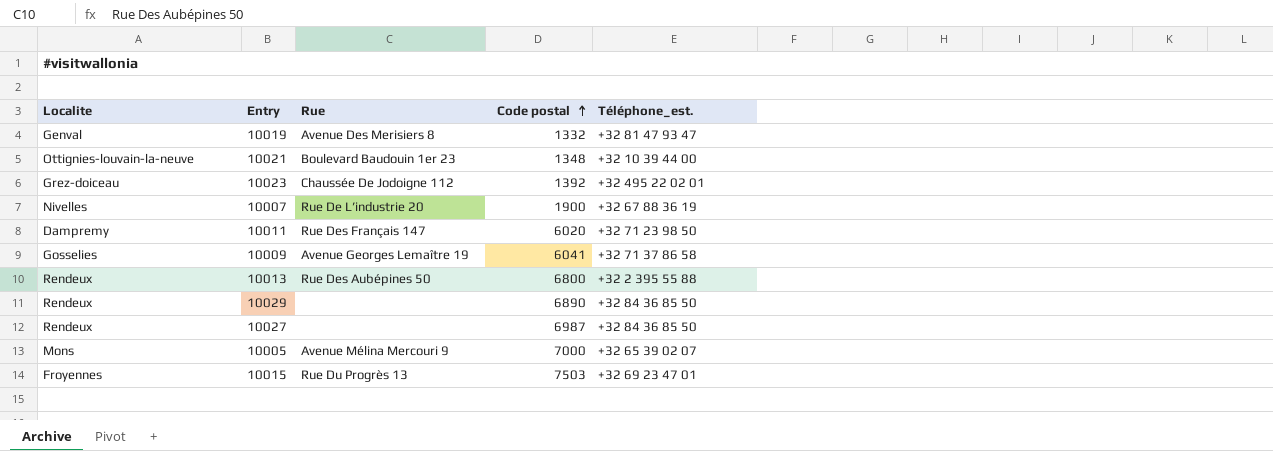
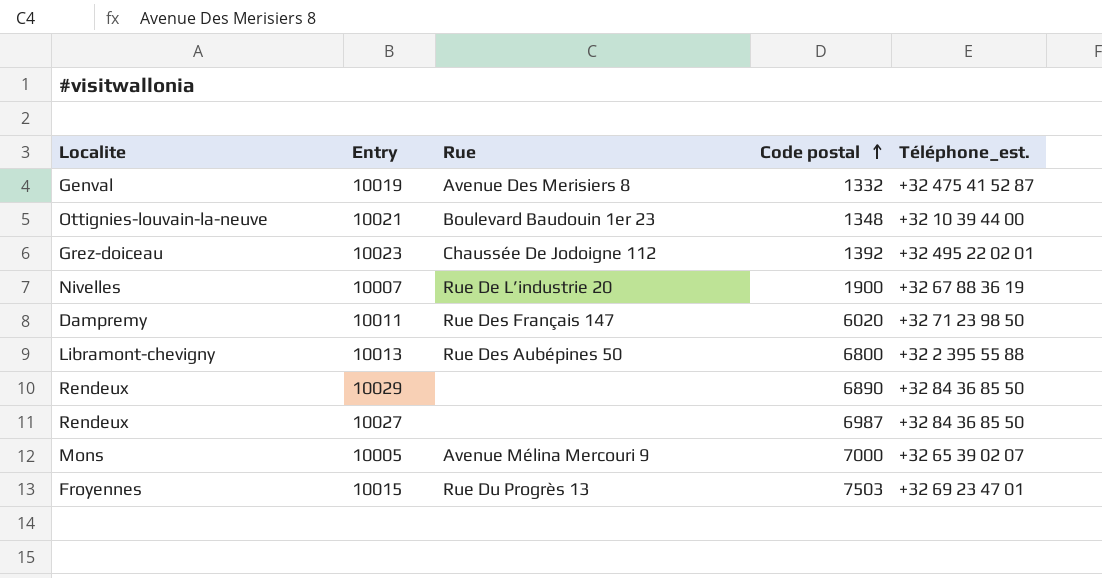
row 10009: Gosselies | Avenue Georges Lemaître 19 | 6041 | +32 71 37 86 58 -> none
10019 | Téléphone_est.: +32 81 47 93 47 -> +32 475 41 52 87
10013 | Localite: Rendeux -> Libramont-chevigny

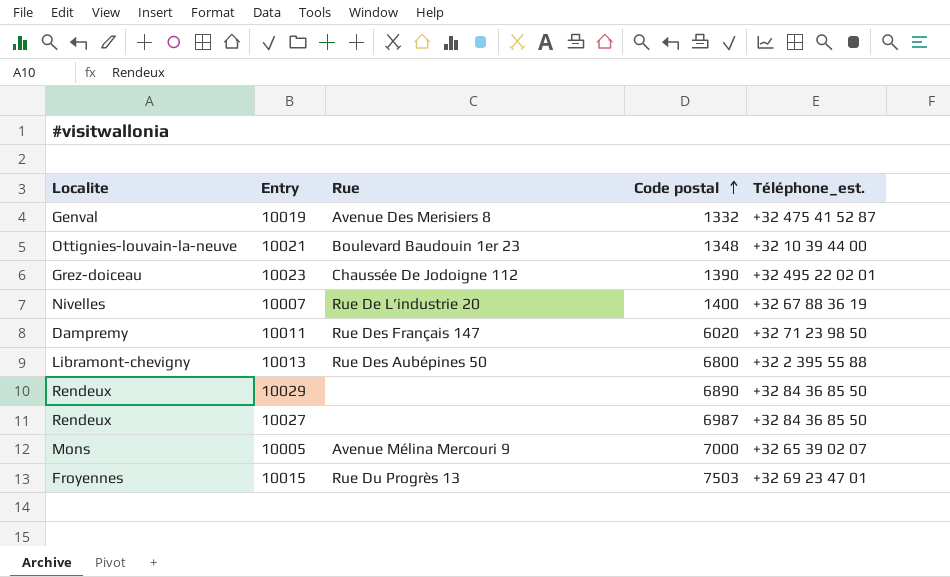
10023 | Code postal: 1392 -> 1390
10007 | Code postal: 1900 -> 1400

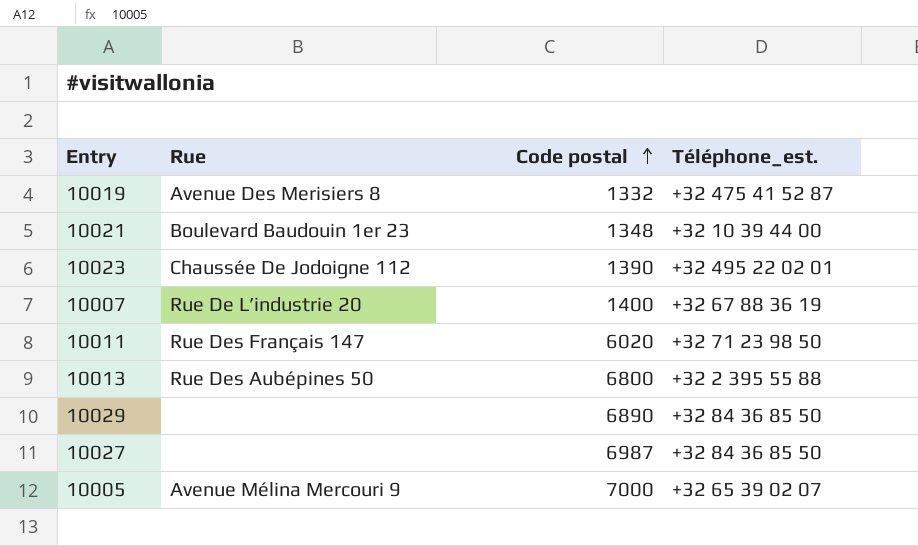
column Localite | position: 1 -> none
row 10015: Froyennes | Rue Du Progrès 13 | 7503 | +32 69 23 47 01 -> none

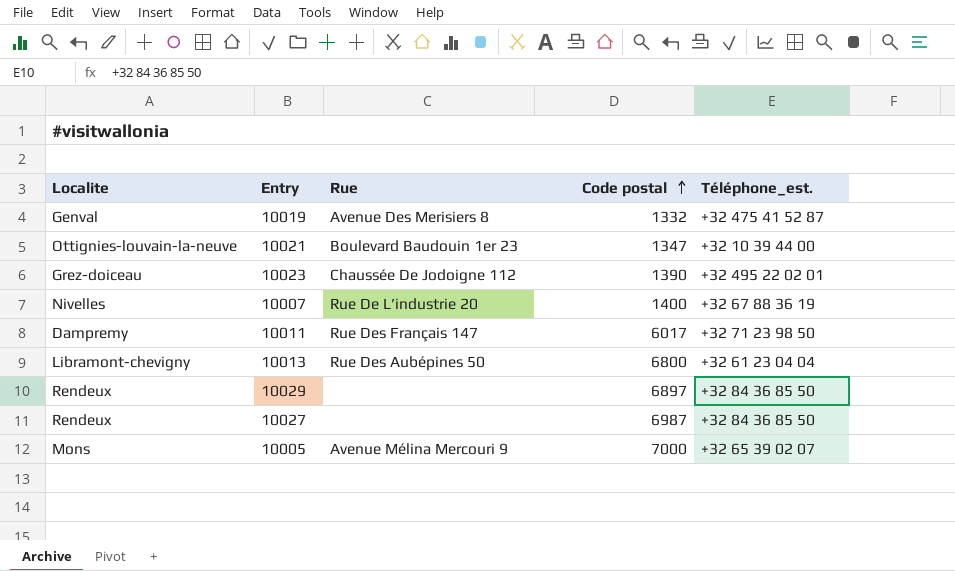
column Localite | position: none -> 1
10021 | Code postal: 1348 -> 1347
10011 | Code postal: 6020 -> 6017
10013 | Téléphone_est.: +32 2 395 55 88 -> +32 61 23 04 04
10029 | Code postal: 6890 -> 6897

